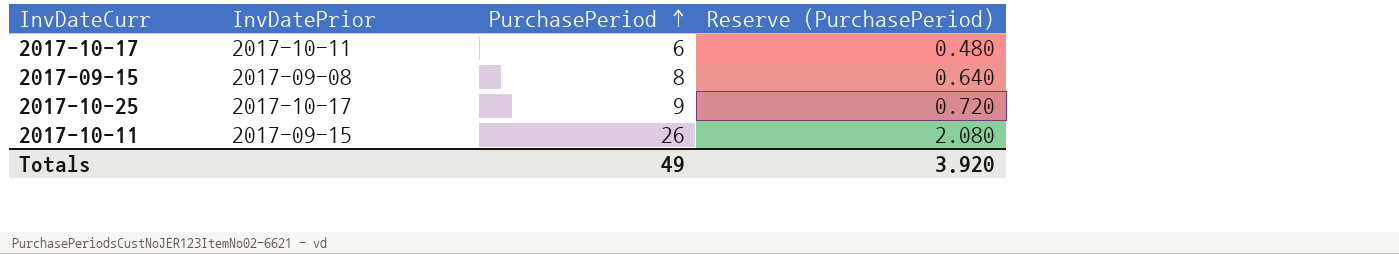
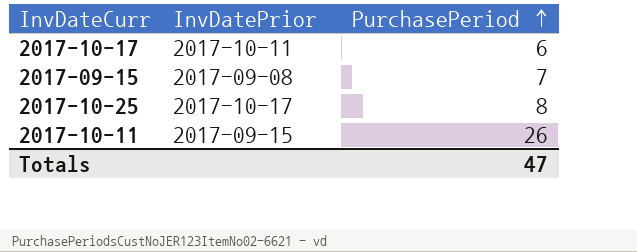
column Reserve (PurchasePeriod) | formula: [PurchasePeriod] * 0.08 -> none
2017-09-15 | PurchasePeriod: 8 -> 7
2017-10-25 | PurchasePeriod: 9 -> 8
Totals | PurchasePeriod: 49 -> 47

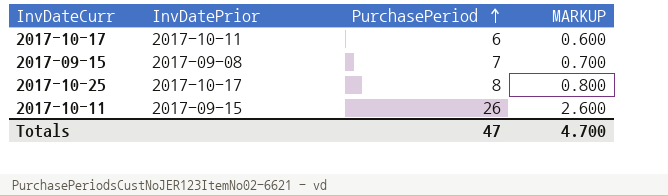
column MARKUP | formula: none -> [PurchasePeriod] * 0.1

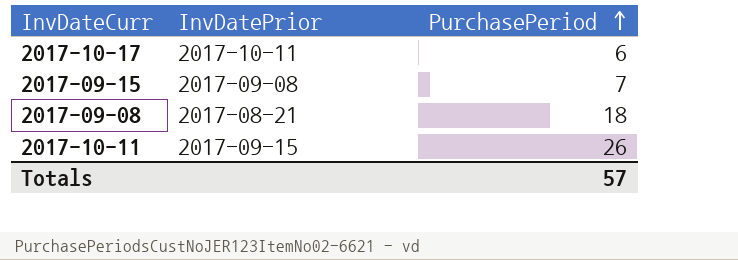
column MARKUP | formula: [PurchasePeriod] * 0.1 -> none
row 2017-10-25: 2017-10-17 | 8 | 0.800 -> none
row 2017-09-08: none -> 2017-08-21 | 18
Totals | PurchasePeriod: 47 -> 57

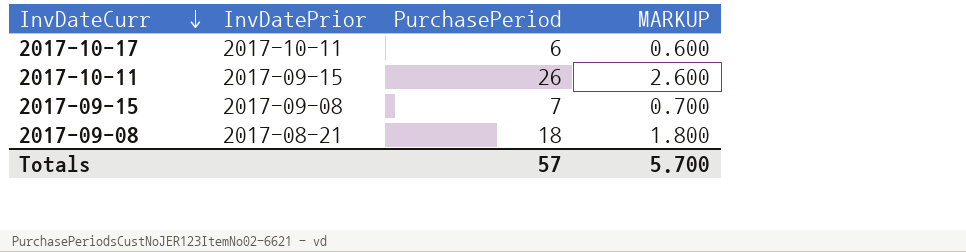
row order: PurchasePeriod ascending -> InvDateCurr descending
column MARKUP | formula: none -> [PurchasePeriod] * 0.1

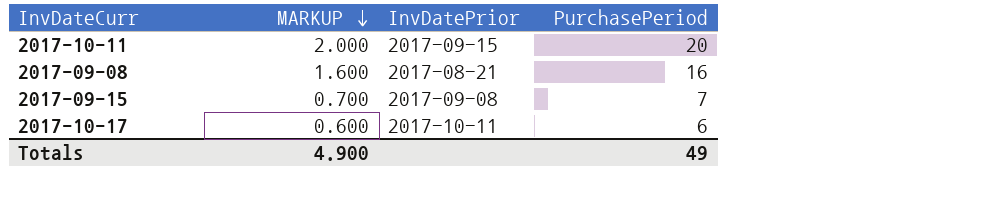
row order: InvDateCurr descending -> MARKUP descending
column MARKUP | position: 4 -> 2
2017-10-11 | MARKUP: 2.600 -> 2.000
2017-10-11 | PurchasePeriod: 26 -> 20
2017-09-08 | MARKUP: 1.800 -> 1.600
2017-09-08 | PurchasePeriod: 18 -> 16
Totals | MARKUP: 5.700 -> 4.900
Totals | PurchasePeriod: 57 -> 49

